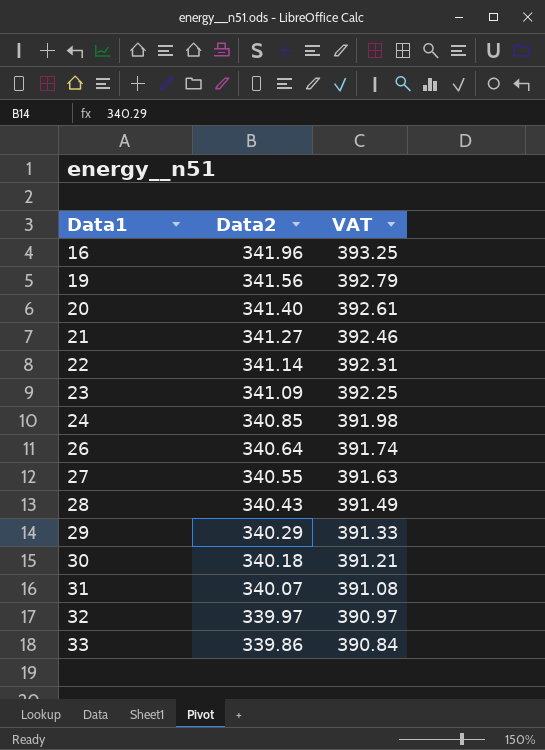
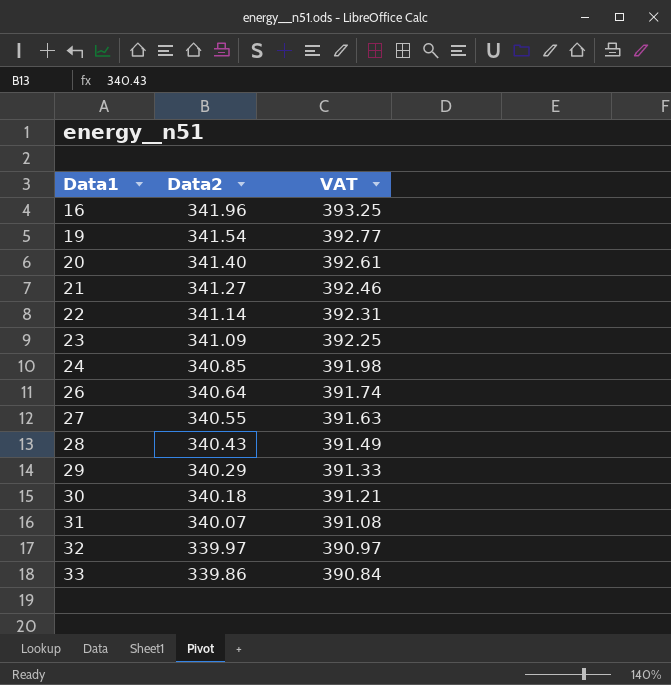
19 | Data2: 341.56 -> 341.54
19 | VAT: 392.79 -> 392.77

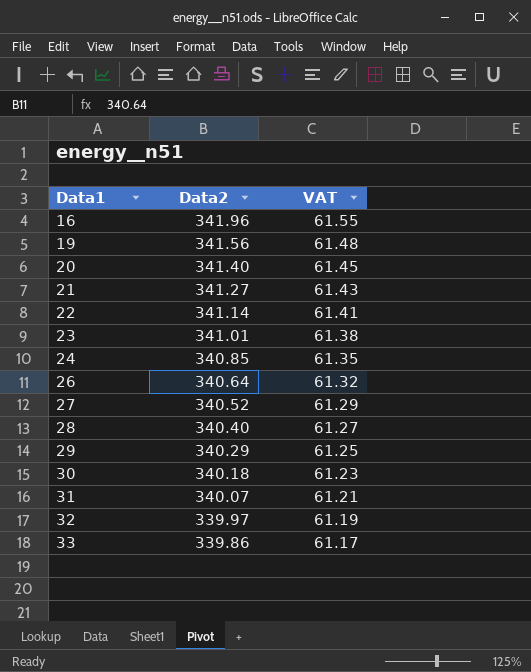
column VAT | formula: [Data2] * 1.15 -> [Data2] * 0.18
19 | Data2: 341.54 -> 341.56
23 | Data2: 341.09 -> 341.01
27 | Data2: 340.55 -> 340.52
28 | Data2: 340.43 -> 340.40

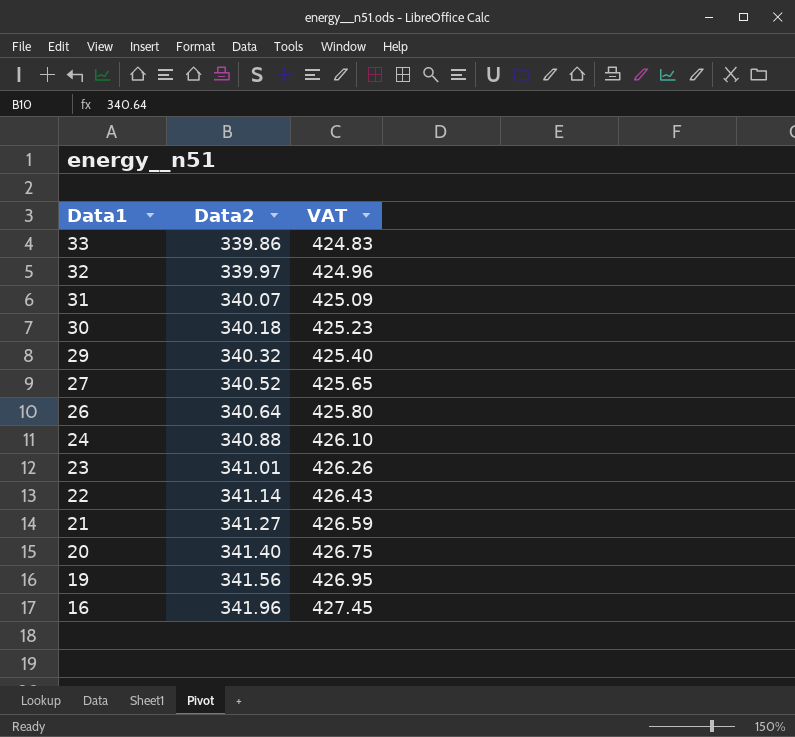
row order: Data1 ascending -> Data1 descending
column VAT | formula: [Data2] * 0.18 -> [Data2] * 1.25
row 28: 340.40 | 61.27 -> none
29 | Data2: 340.29 -> 340.32
24 | Data2: 340.85 -> 340.88

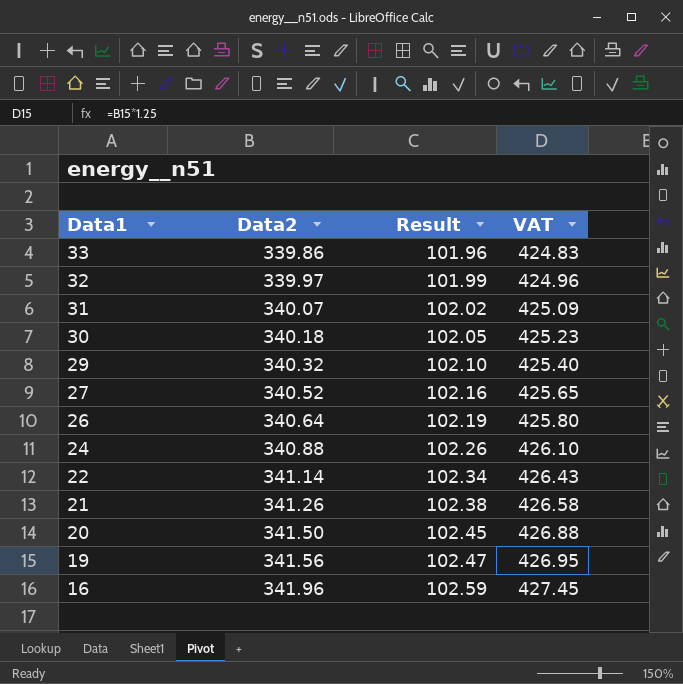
column Result | formula: none -> [Data2] * 0.3
row 23: 341.01 | 426.26 -> none
21 | Data2: 341.27 -> 341.26
21 | VAT: 426.59 -> 426.58
20 | Data2: 341.40 -> 341.50
20 | VAT: 426.75 -> 426.88

